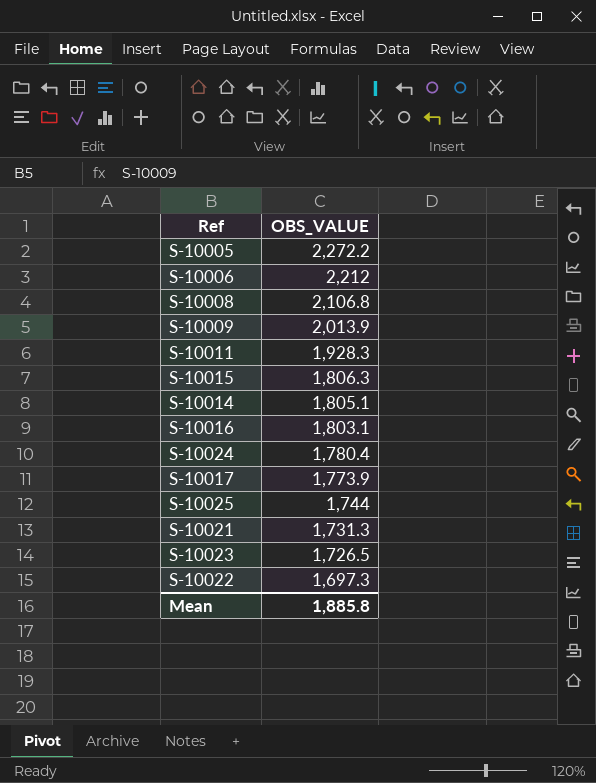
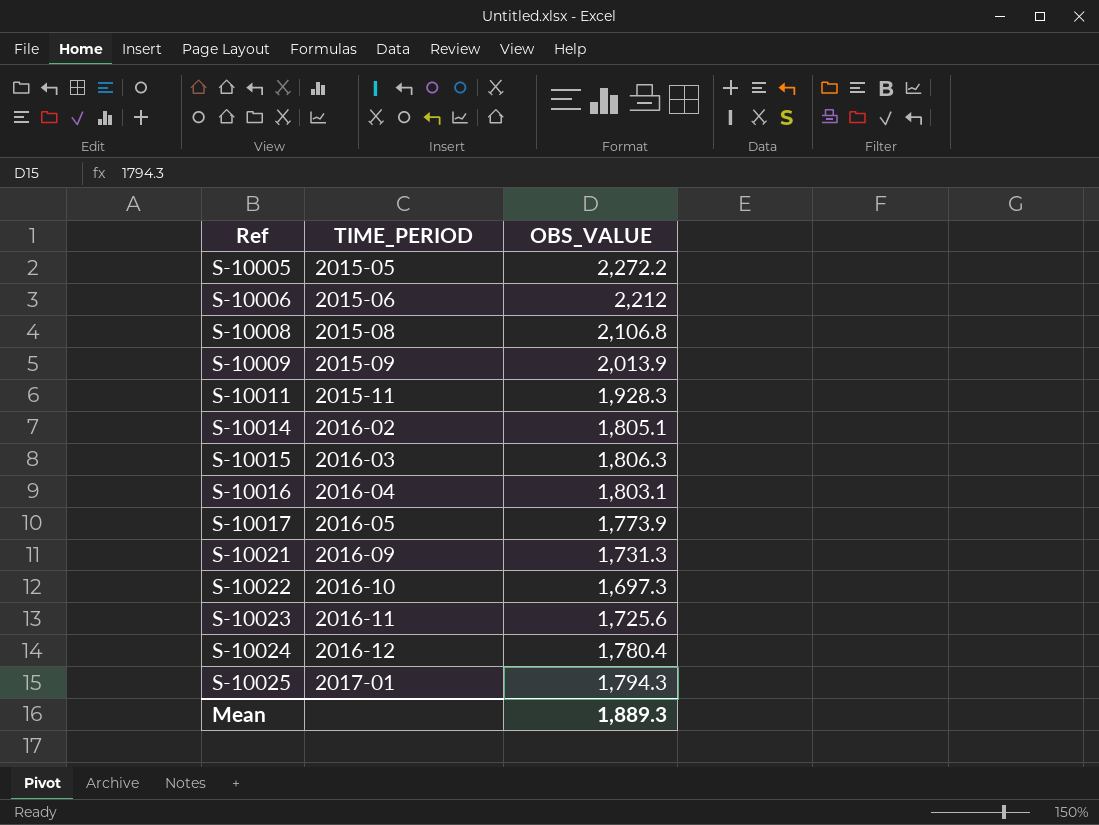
row order: OBS_VALUE descending -> Ref ascending
column TIME_PERIOD | position: none -> 2
S-10023 | OBS_VALUE: 1,726.5 -> 1,725.6
S-10025 | OBS_VALUE: 1,744 -> 1,794.3
Mean | OBS_VALUE: 1,885.8 -> 1,889.3

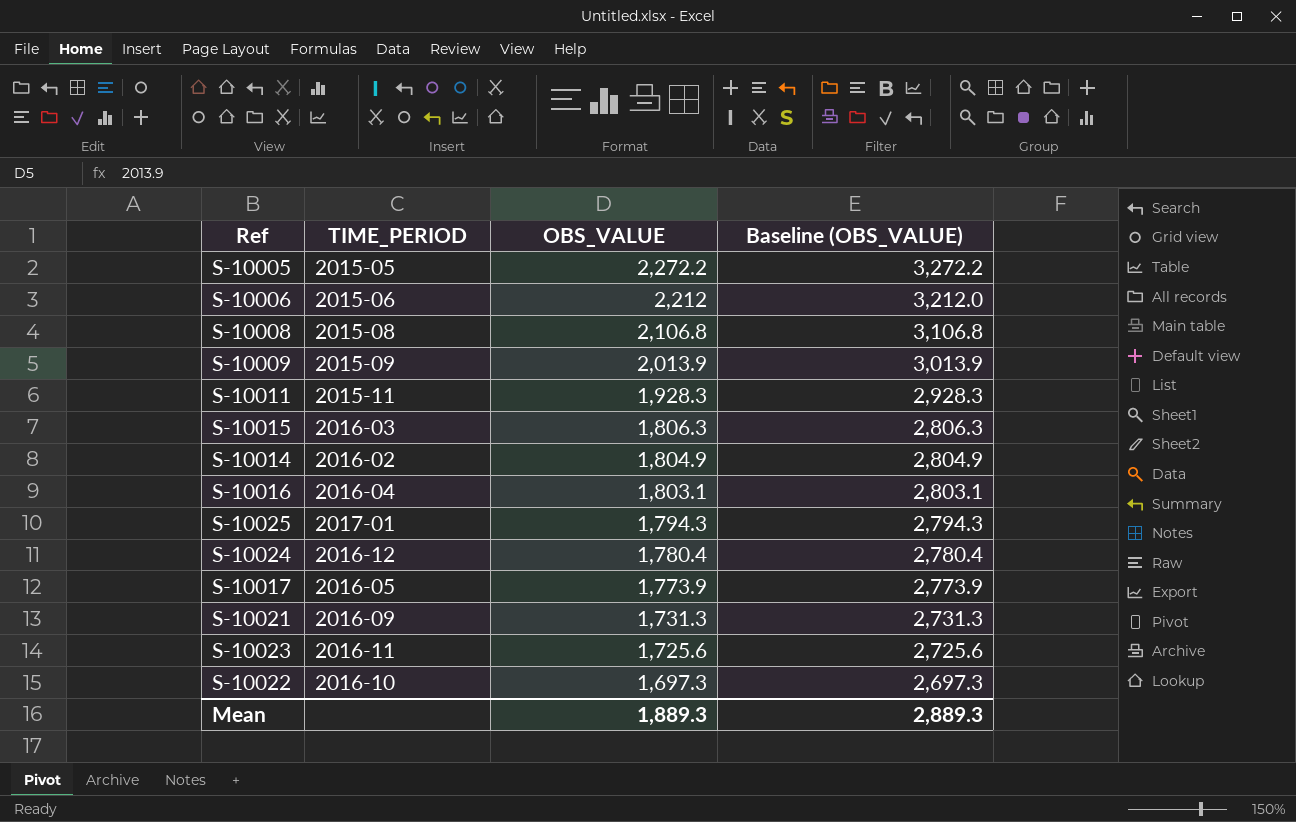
row order: Ref ascending -> OBS_VALUE descending
column Baseline (OBS_VALUE) | formula: none -> [OBS_VALUE] + 1000
S-10014 | OBS_VALUE: 1,805.1 -> 1,804.9

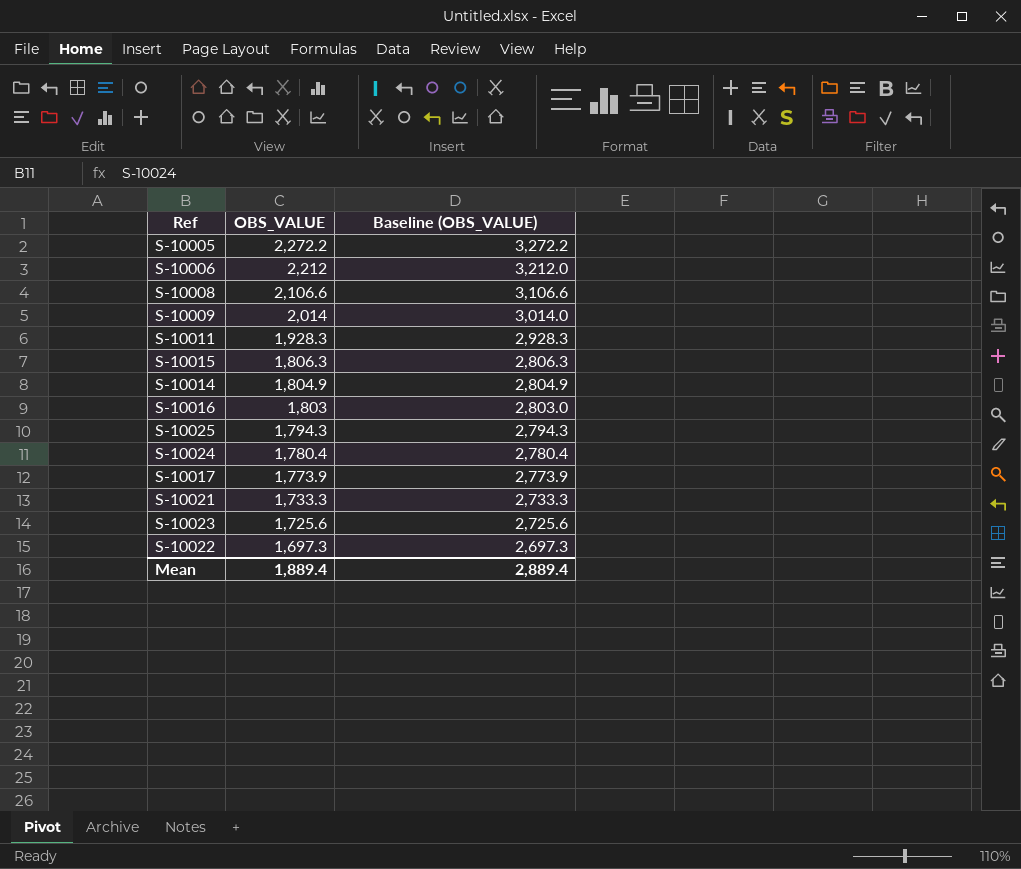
column TIME_PERIOD | position: 2 -> none
S-10008 | OBS_VALUE: 2,106.8 -> 2,106.6
S-10008 | Baseline (OBS_VALUE): 3,106.8 -> 3,106.6
S-10009 | OBS_VALUE: 2,013.9 -> 2,014
S-10009 | Baseline (OBS_VALUE): 3,013.9 -> 3,014.0
S-10016 | OBS_VALUE: 1,803.1 -> 1,803
S-10016 | Baseline (OBS_VALUE): 2,803.1 -> 2,803.0
S-10021 | OBS_VALUE: 1,731.3 -> 1,733.3
S-10021 | Baseline (OBS_VALUE): 2,731.3 -> 2,733.3
Mean | OBS_VALUE: 1,889.3 -> 1,889.4
Mean | Baseline (OBS_VALUE): 2,889.3 -> 2,889.4

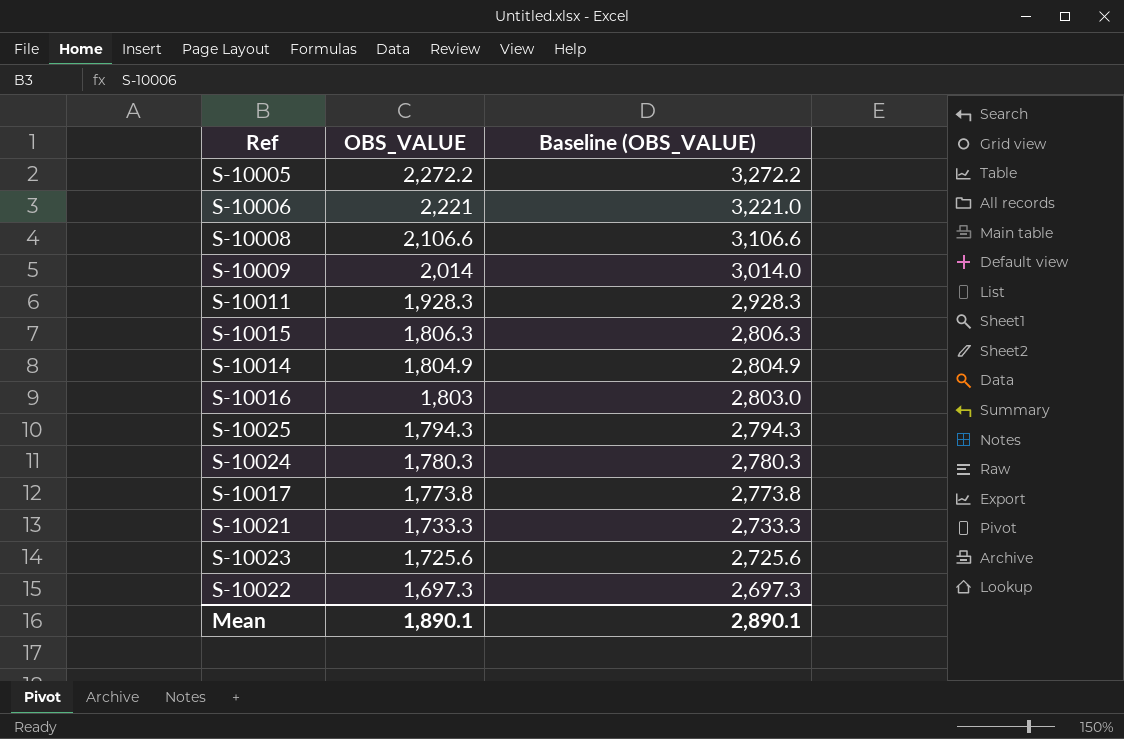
S-10006 | OBS_VALUE: 2,212 -> 2,221
S-10006 | Baseline (OBS_VALUE): 3,212.0 -> 3,221.0
S-10024 | OBS_VALUE: 1,780.4 -> 1,780.3
S-10024 | Baseline (OBS_VALUE): 2,780.4 -> 2,780.3
S-10017 | OBS_VALUE: 1,773.9 -> 1,773.8
S-10017 | Baseline (OBS_VALUE): 2,773.9 -> 2,773.8
Mean | OBS_VALUE: 1,889.4 -> 1,890.1
Mean | Baseline (OBS_VALUE): 2,889.4 -> 2,890.1

